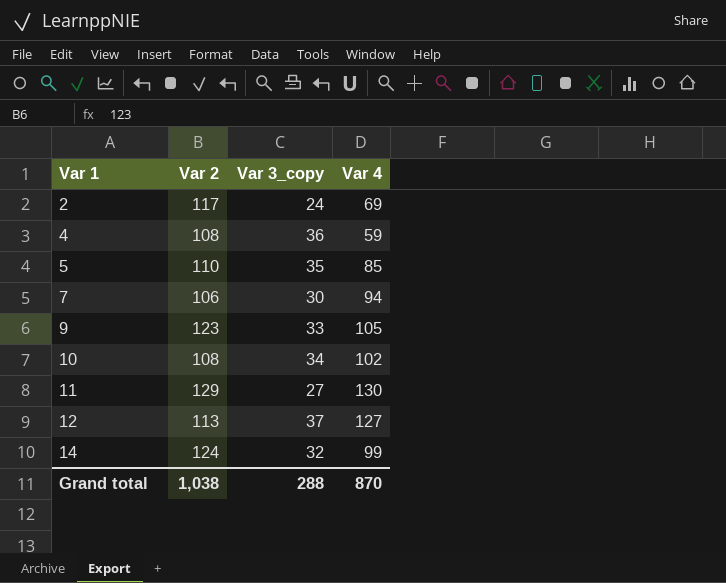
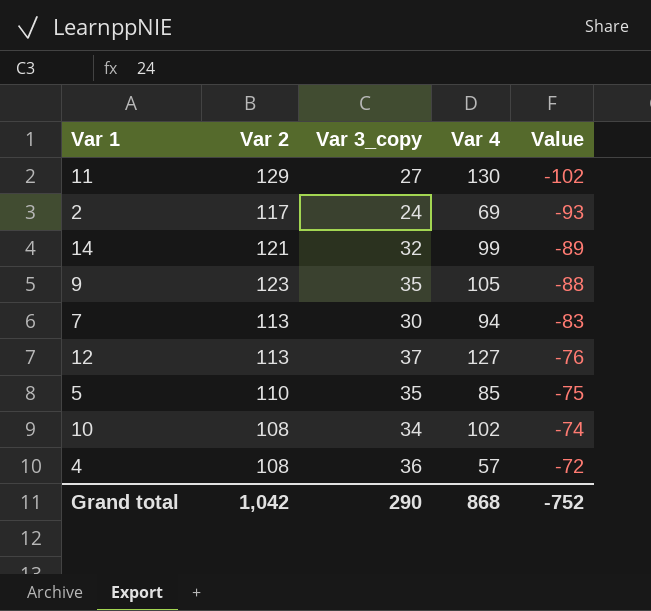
row order: Var 1 ascending -> Value ascending
column Value | formula: none -> [Var 3_copy] - [Var 2]
14 | Var 2: 124 -> 121
9 | Var 3_copy: 33 -> 35
7 | Var 2: 106 -> 113
4 | Var 4: 59 -> 57
Grand total | Var 2: 1,038 -> 1,042
Grand total | Var 3_copy: 288 -> 290
Grand total | Var 4: 870 -> 868

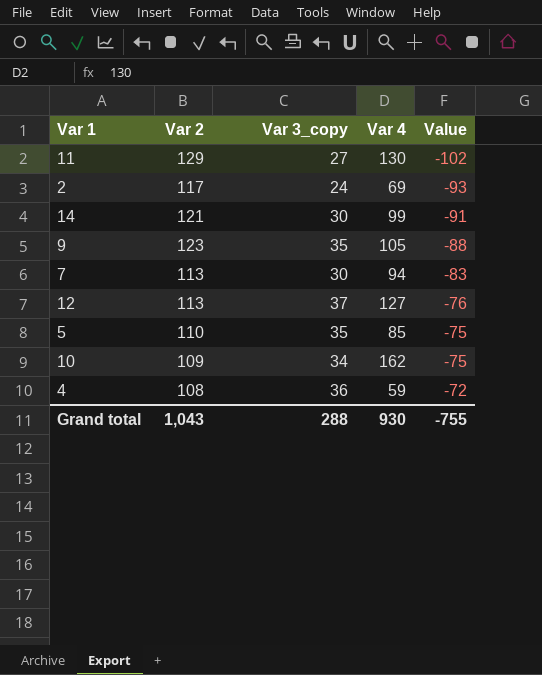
14 | Var 3_copy: 32 -> 30
14 | Value: -89 -> -91
10 | Var 2: 108 -> 109
10 | Var 4: 102 -> 162
10 | Value: -74 -> -75
4 | Var 4: 57 -> 59
Grand total | Var 2: 1,042 -> 1,043
Grand total | Var 3_copy: 290 -> 288
Grand total | Var 4: 868 -> 930
Grand total | Value: -752 -> -755

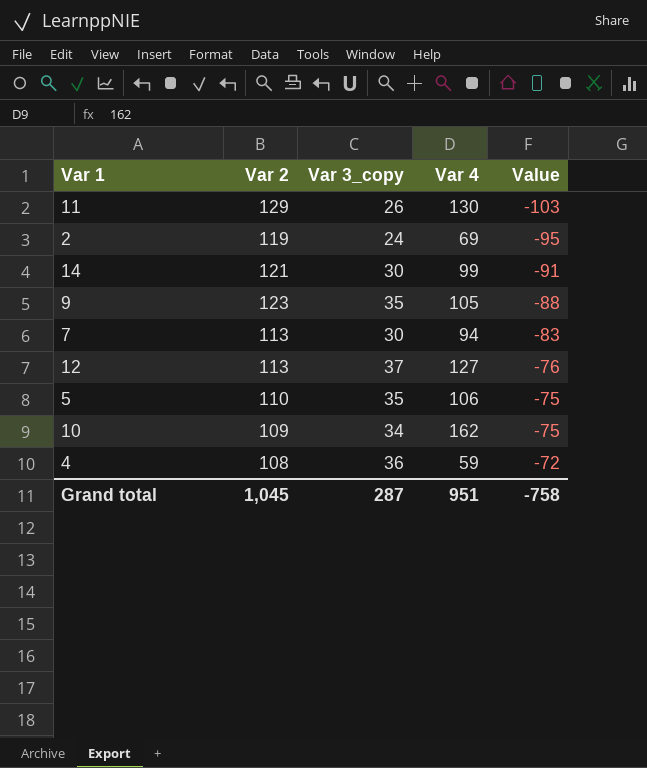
11 | Var 3_copy: 27 -> 26
11 | Value: -102 -> -103
2 | Var 2: 117 -> 119
2 | Value: -93 -> -95
5 | Var 4: 85 -> 106
Grand total | Var 2: 1,043 -> 1,045
Grand total | Var 3_copy: 288 -> 287
Grand total | Var 4: 930 -> 951
Grand total | Value: -755 -> -758

